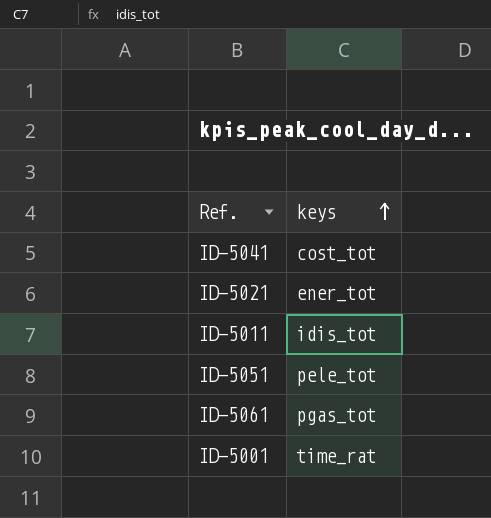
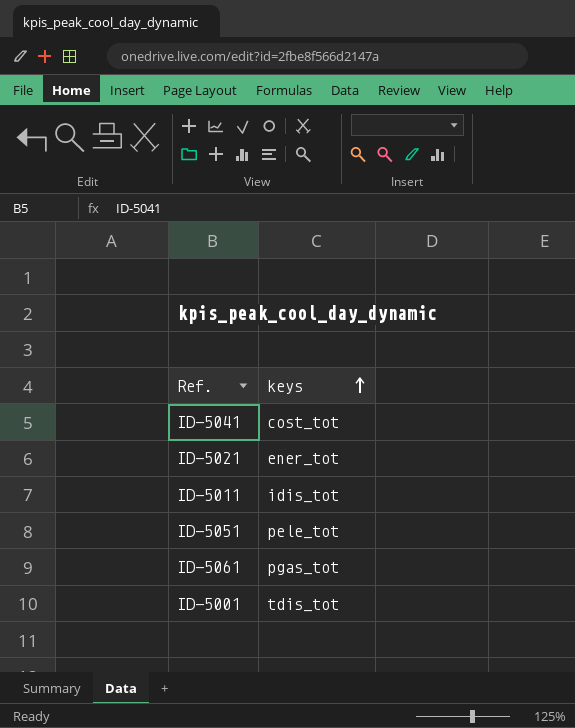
ID-5001 | keys: time_rat -> tdis_tot

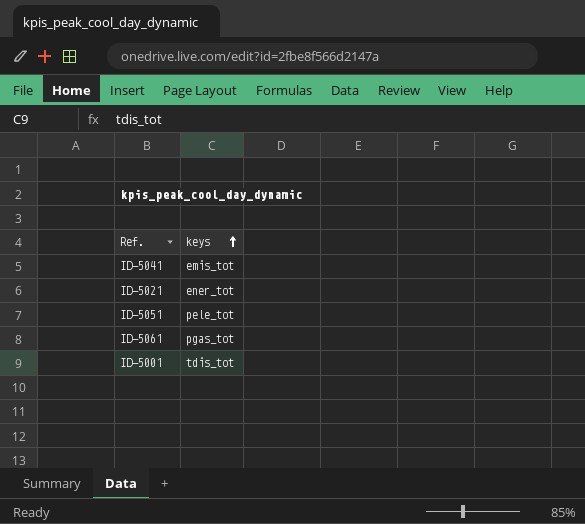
row ID-5011: idis_tot -> none
ID-5041 | keys: cost_tot -> emis_tot

